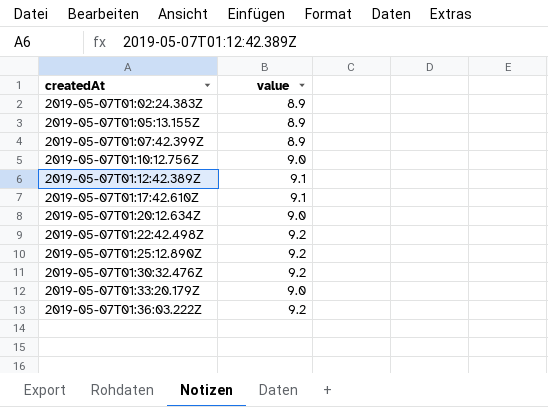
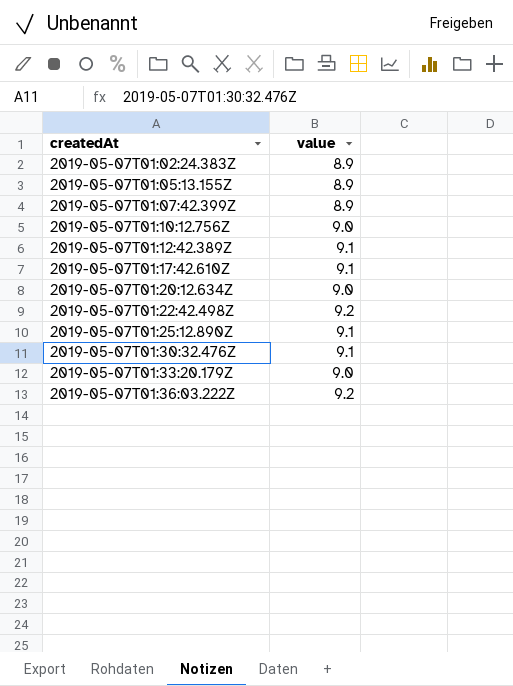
2019-05-07T01:25:12.890Z | value: 9.2 -> 9.1
2019-05-07T01:30:32.476Z | value: 9.2 -> 9.1

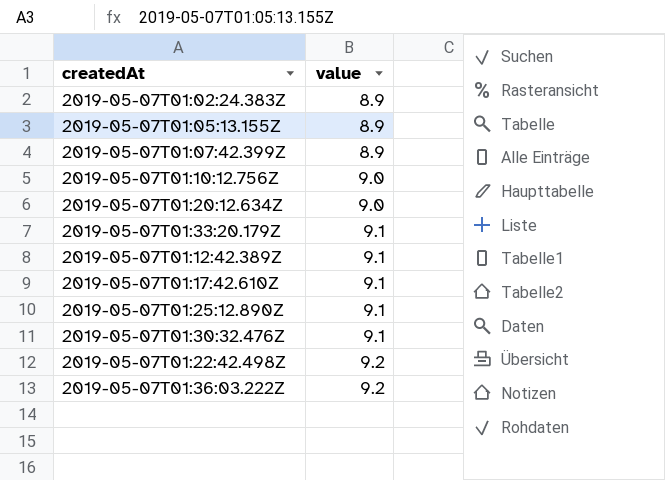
row order: createdAt ascending -> value ascending
2019-05-07T01:33:20.179Z | value: 9.0 -> 9.1

